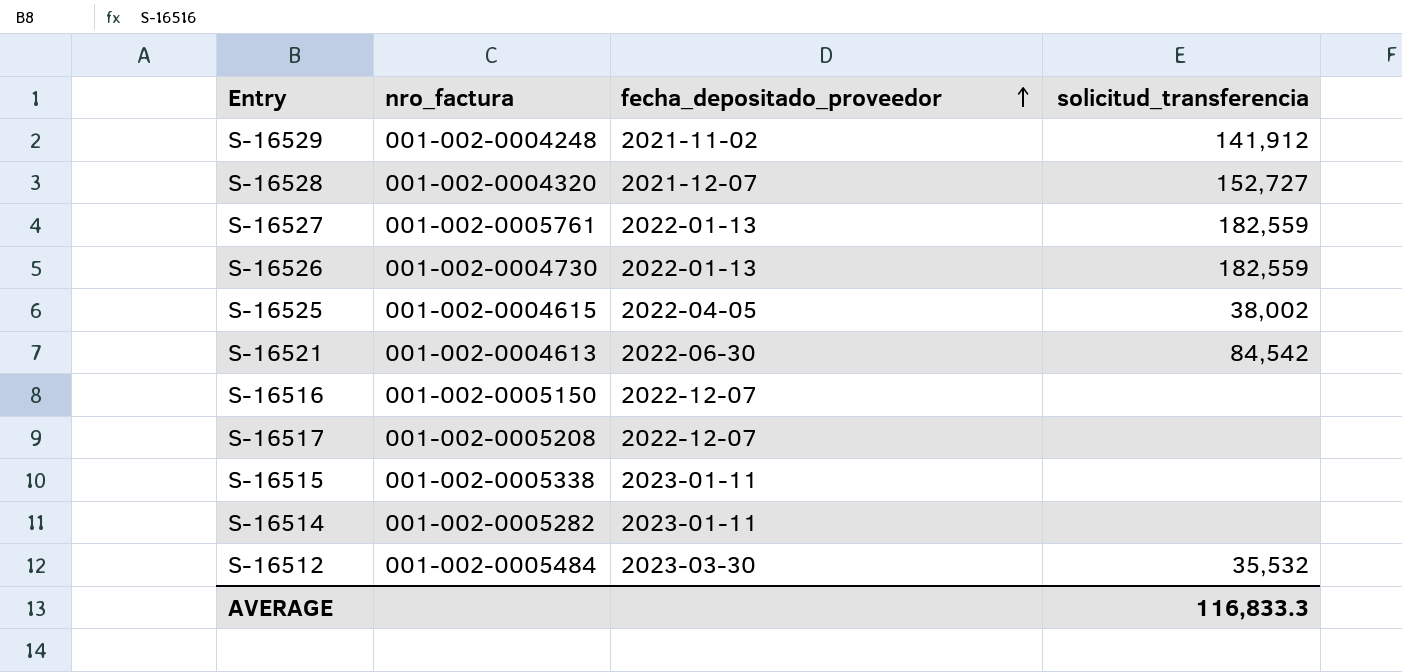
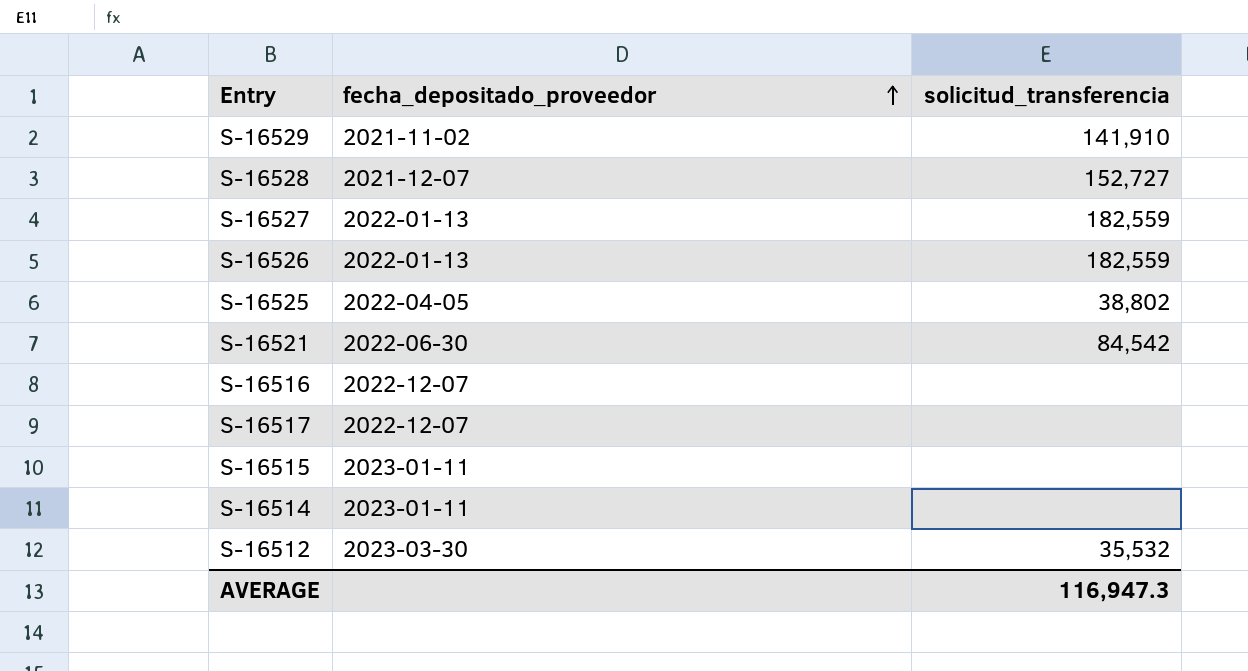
column nro_factura | position: 2 -> none
S-16529 | solicitud_transferencia: 141,912 -> 141,910
S-16525 | solicitud_transferencia: 38,002 -> 38,802
AVERAGE | solicitud_transferencia: 116,833.3 -> 116,947.3

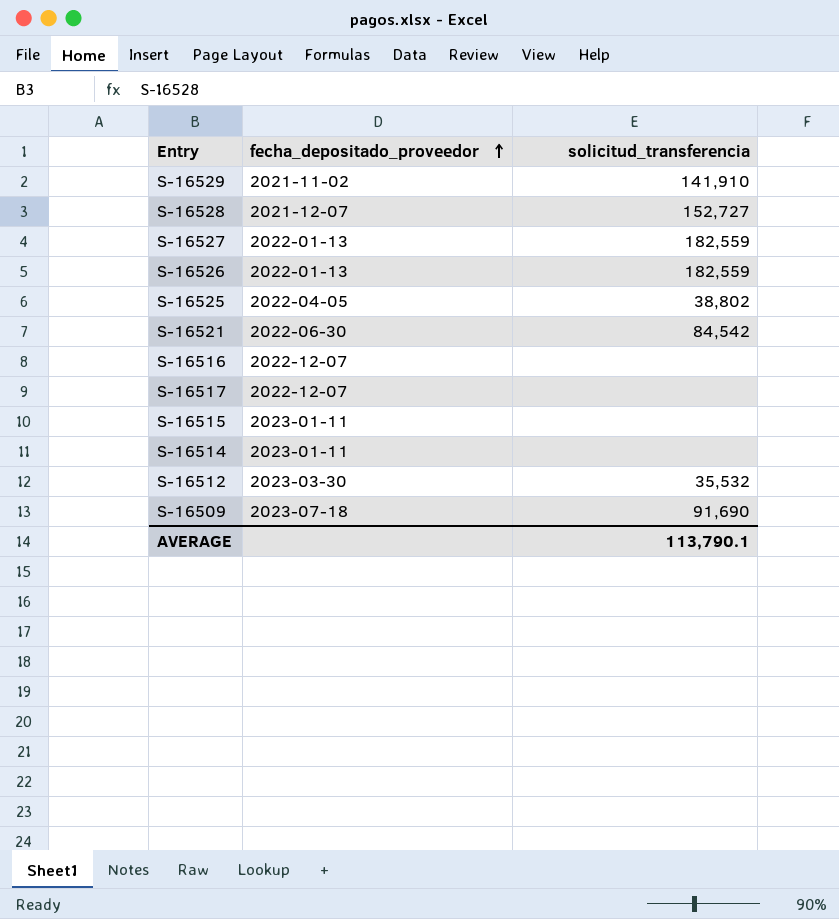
row S-16509: none -> 2023-07-18 | 91,690
AVERAGE | solicitud_transferencia: 116,947.3 -> 113,790.1

